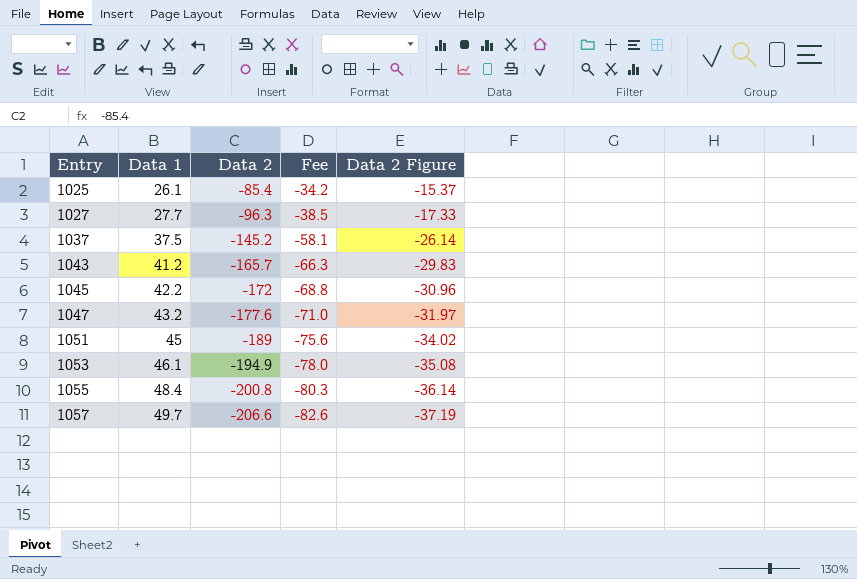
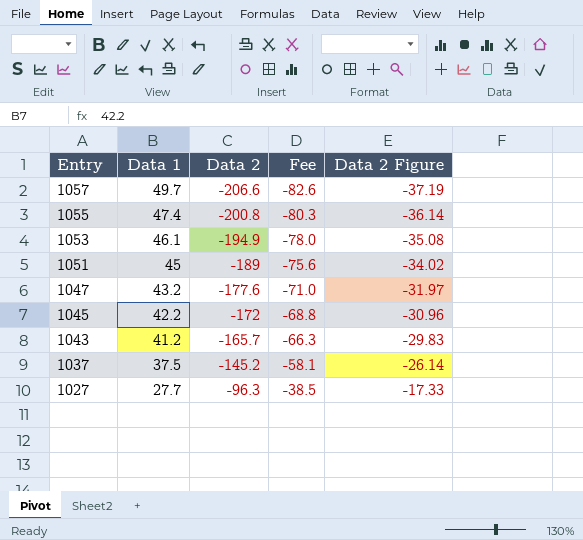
row order: Entry ascending -> Entry descending
row 1025: 26.1 | -85.4 | -34.2 | -15.37 -> none
1055 | Data 1: 48.4 -> 47.4

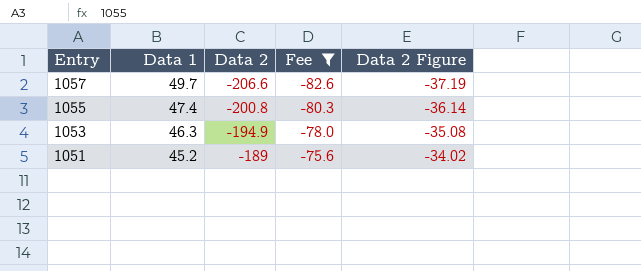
filter: none -> Fee <= -75.6
1053 | Data 1: 46.1 -> 46.3
1051 | Data 1: 45 -> 45.2

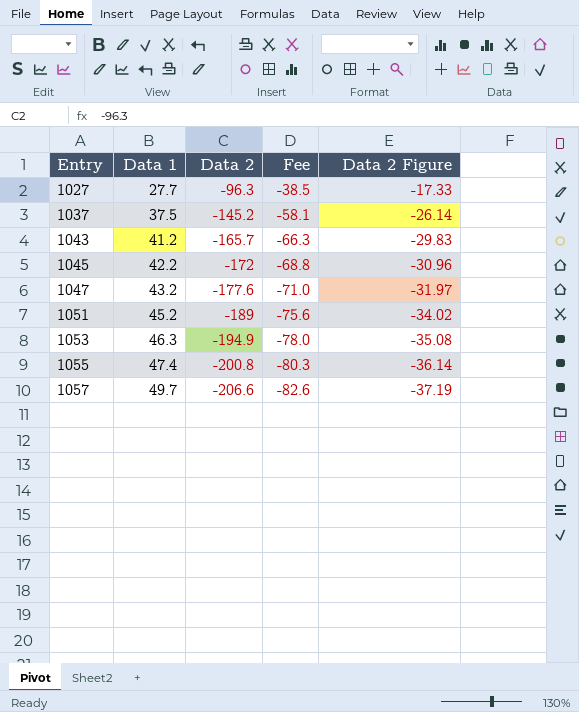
filter: Fee <= -75.6 -> none
row order: Entry descending -> Entry ascending

